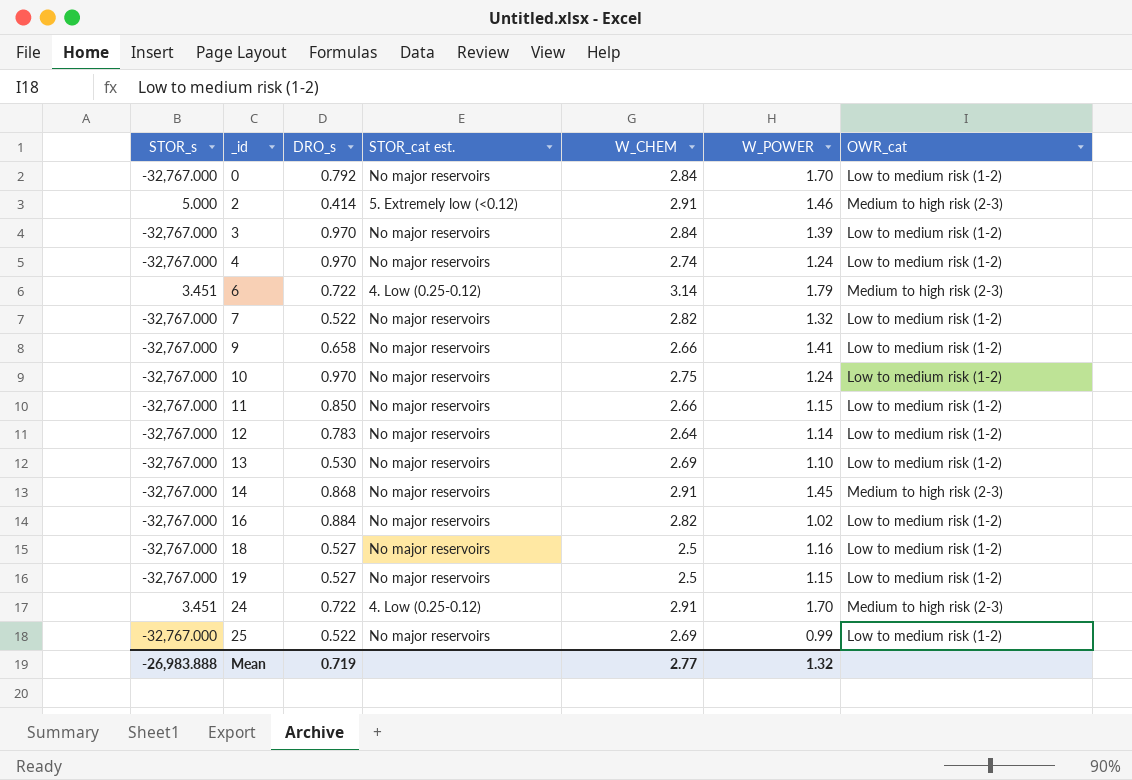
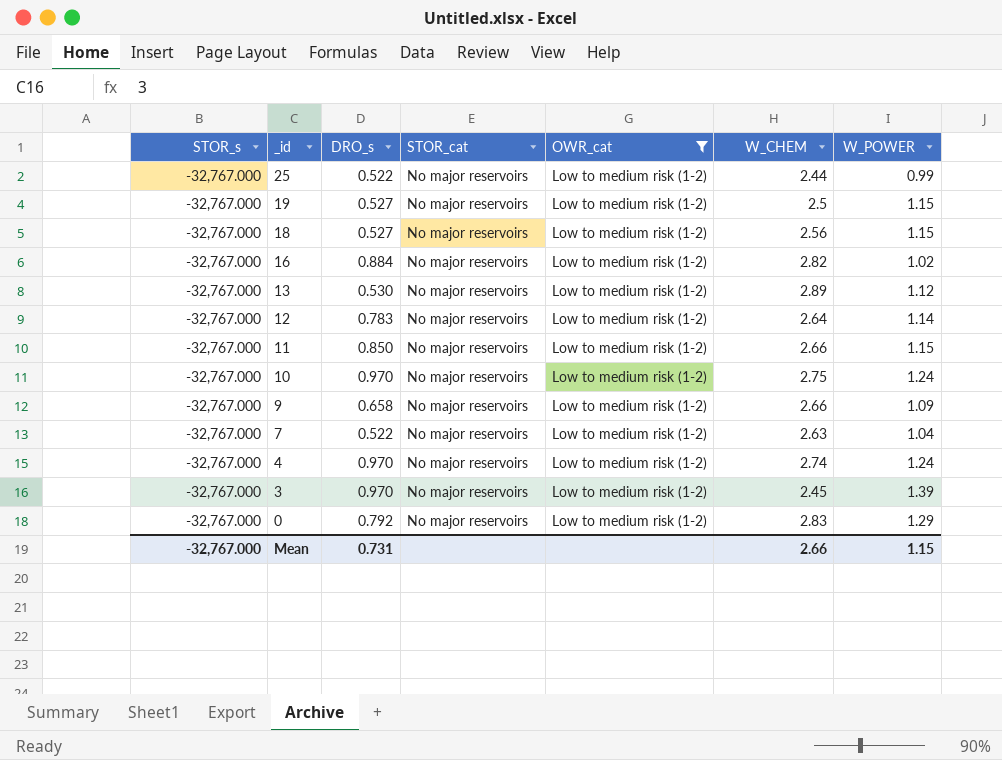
filter: none -> OWR_cat = Low to medium risk (1-2)
row order: _id ascending -> _id descending
column name: STOR_cat est. -> STOR_cat
column OWR_cat | position: 7 -> 5
25 | W_CHEM: 2.69 -> 2.44
18 | W_CHEM: 2.5 -> 2.56
18 | W_POWER: 1.16 -> 1.15
13 | W_CHEM: 2.69 -> 2.89
13 | W_POWER: 1.10 -> 1.12
9 | W_POWER: 1.41 -> 1.09
7 | W_CHEM: 2.82 -> 2.63
7 | W_POWER: 1.32 -> 1.04
3 | W_CHEM: 2.84 -> 2.45
0 | W_CHEM: 2.84 -> 2.83
0 | W_POWER: 1.70 -> 1.29
Mean | STOR_s: -26,983.888 -> -32,767.000
Mean | DRO_s: 0.719 -> 0.731
Mean | W_CHEM: 2.77 -> 2.66
Mean | W_POWER: 1.32 -> 1.15

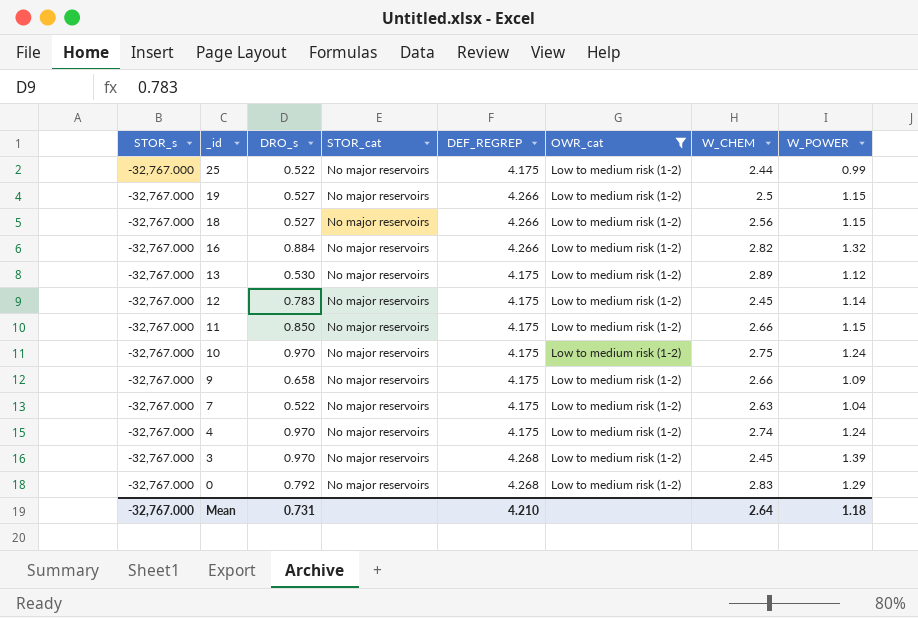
column DEF_REGREP | position: none -> 5
16 | W_POWER: 1.02 -> 1.32
12 | W_CHEM: 2.64 -> 2.45
Mean | W_CHEM: 2.66 -> 2.64
Mean | W_POWER: 1.15 -> 1.18

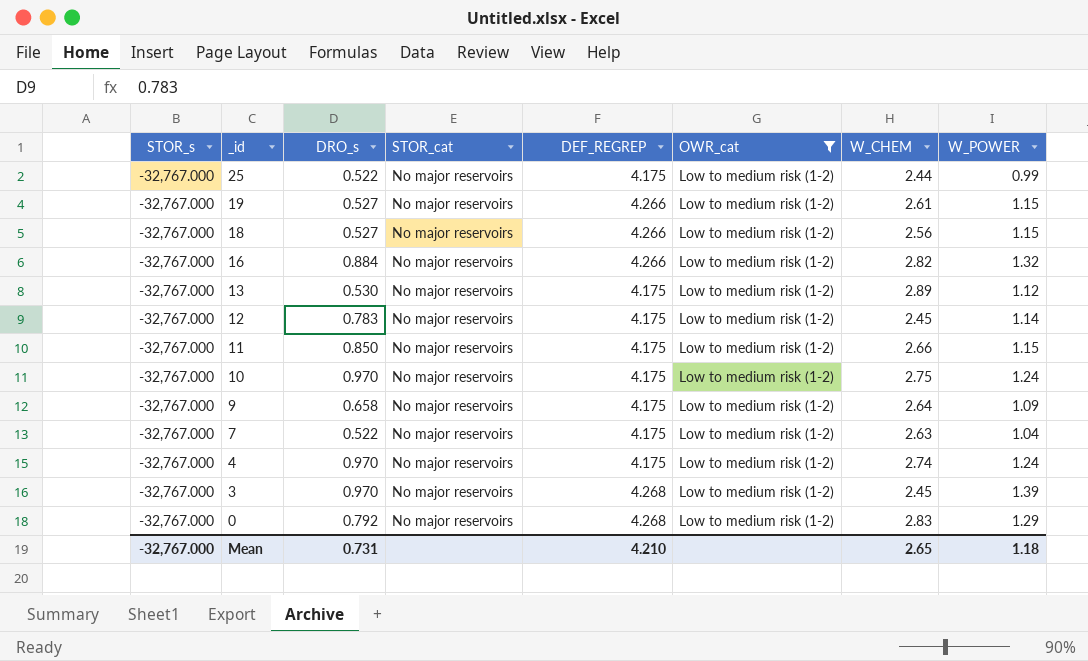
19 | W_CHEM: 2.5 -> 2.61
9 | W_CHEM: 2.66 -> 2.64
Mean | W_CHEM: 2.64 -> 2.65

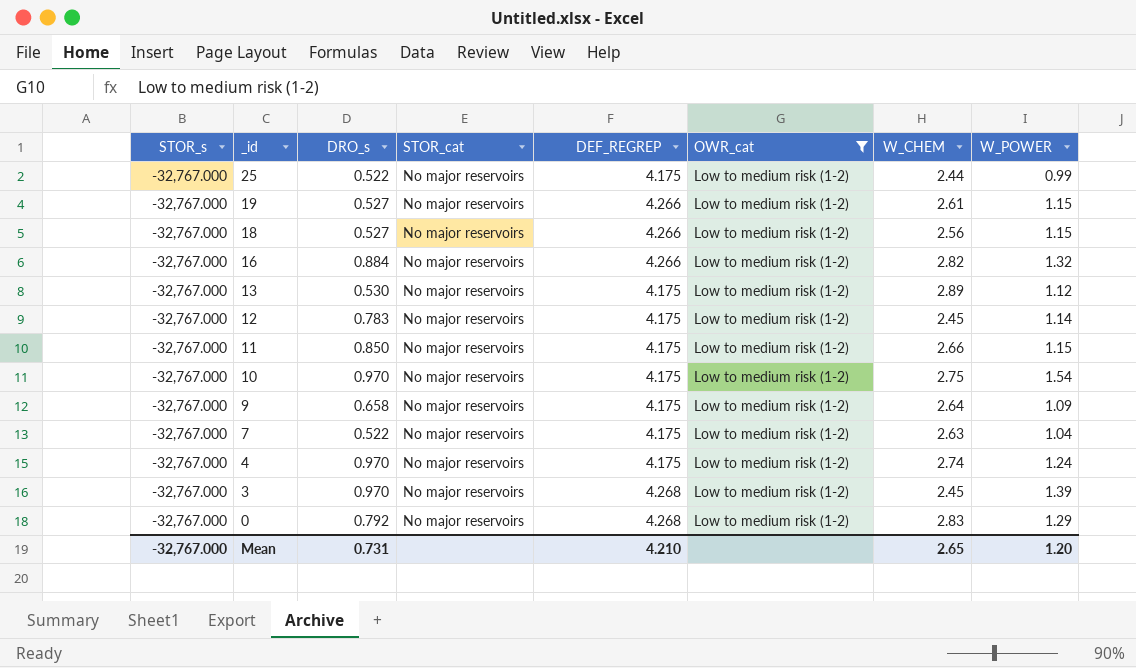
10 | W_POWER: 1.24 -> 1.54
Mean | W_POWER: 1.18 -> 1.20

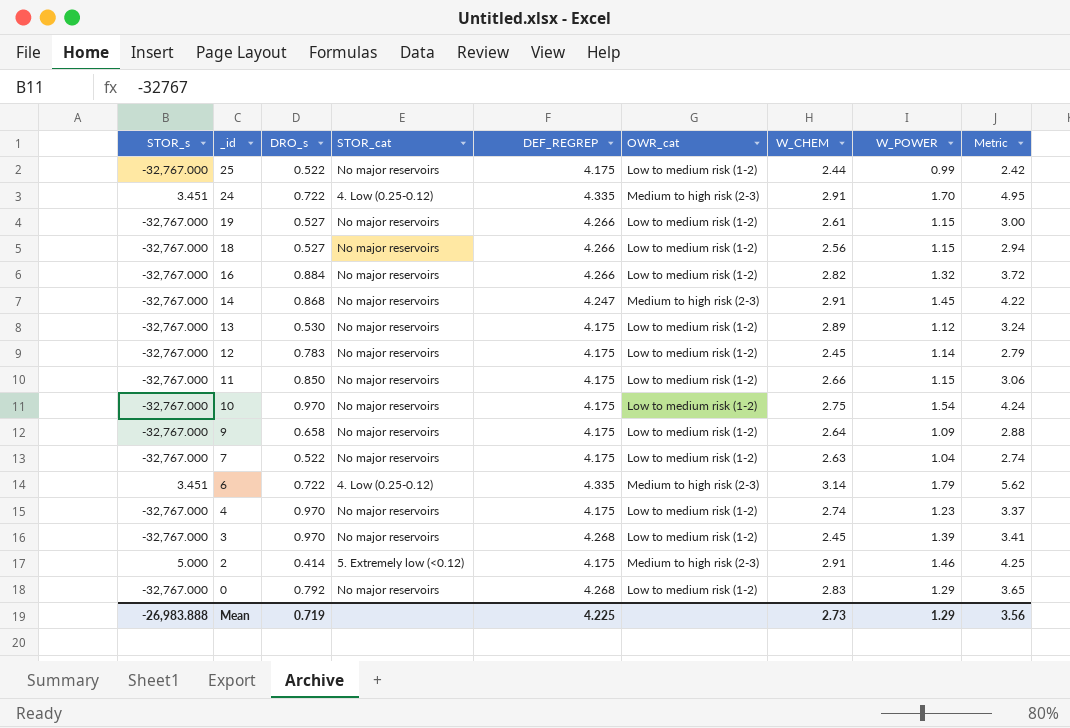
filter: OWR_cat = Low to medium risk (1-2) -> none
column Metric | formula: none -> [W_CHEM] * [W_POWER]
4 | W_POWER: 1.24 -> 1.23
Mean | STOR_s: -32,767.000 -> -26,983.888
Mean | DRO_s: 0.731 -> 0.719
Mean | DEF_REGREP: 4.210 -> 4.225
Mean | W_CHEM: 2.65 -> 2.73
Mean | W_POWER: 1.20 -> 1.29

